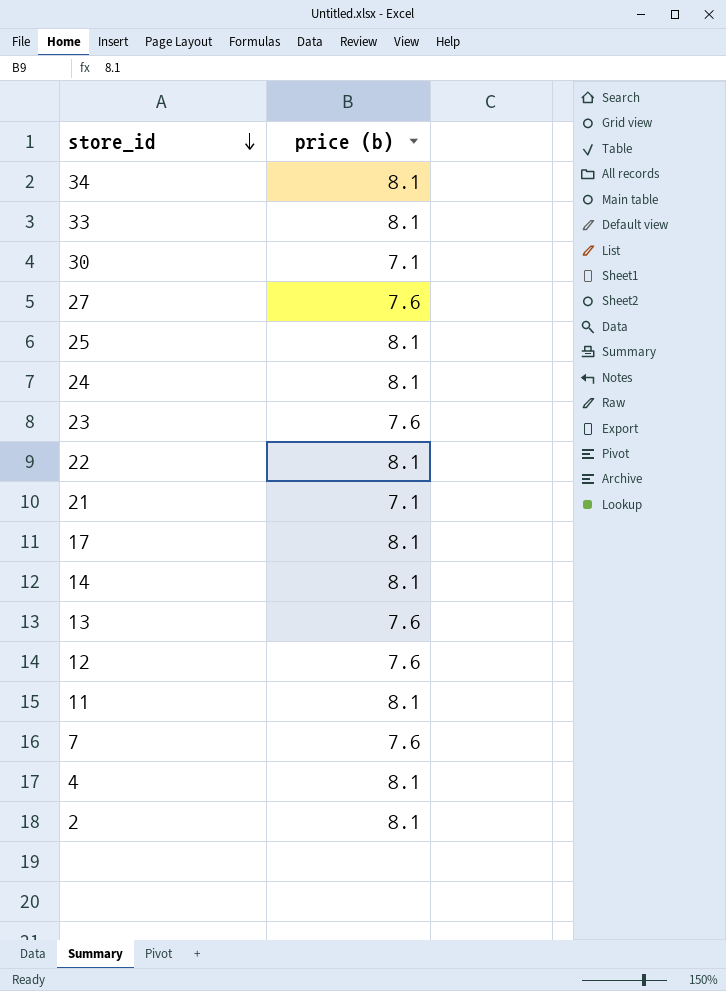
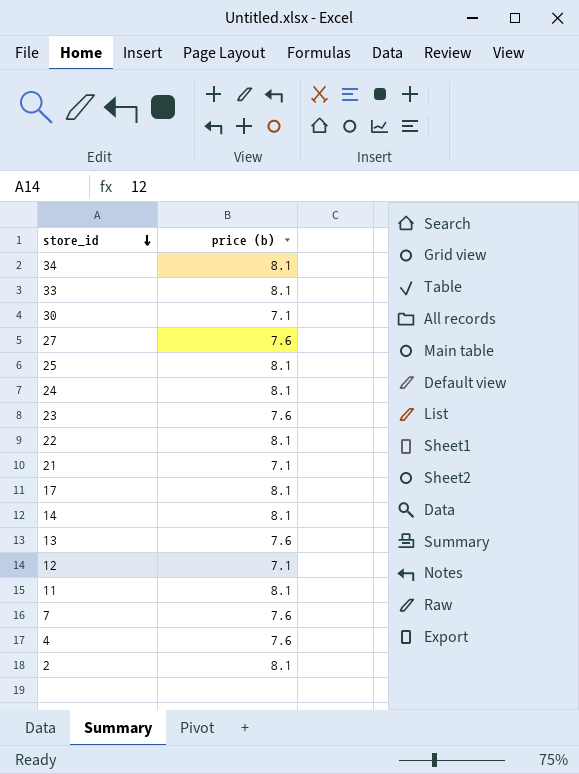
12 | price (b): 7.6 -> 7.1
4 | price (b): 8.1 -> 7.6

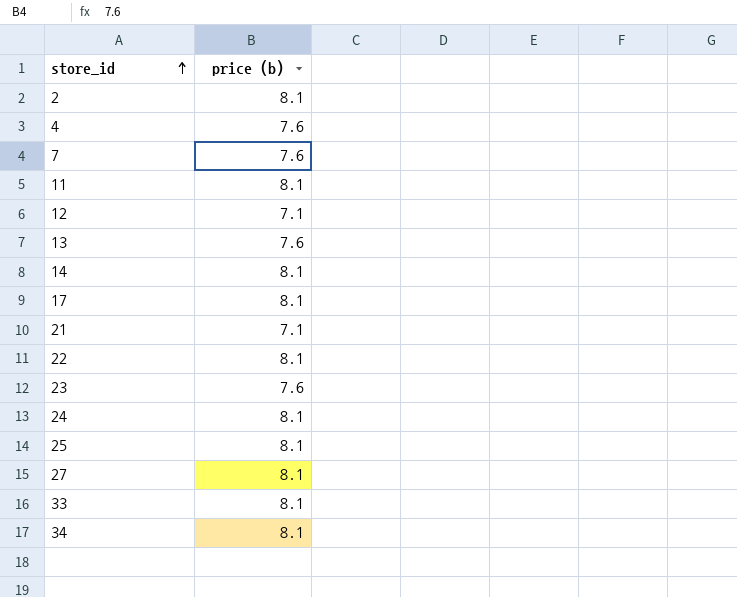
row order: store_id descending -> store_id ascending
row 30: 7.1 -> none
27 | price (b): 7.6 -> 8.1

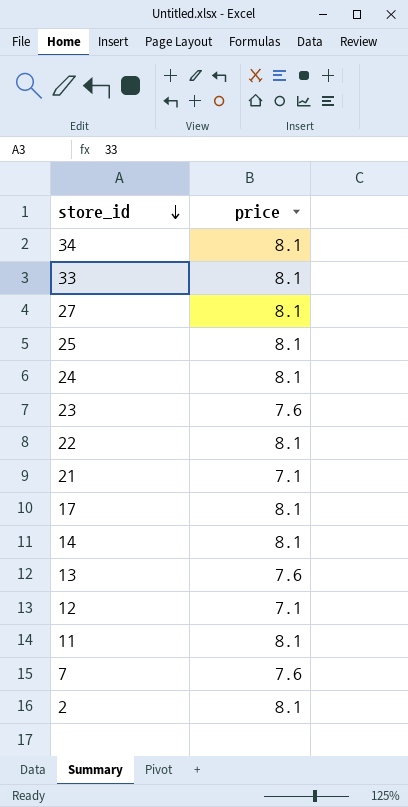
row order: store_id ascending -> store_id descending
column name: price (b) -> price
row 4: 7.6 -> none

